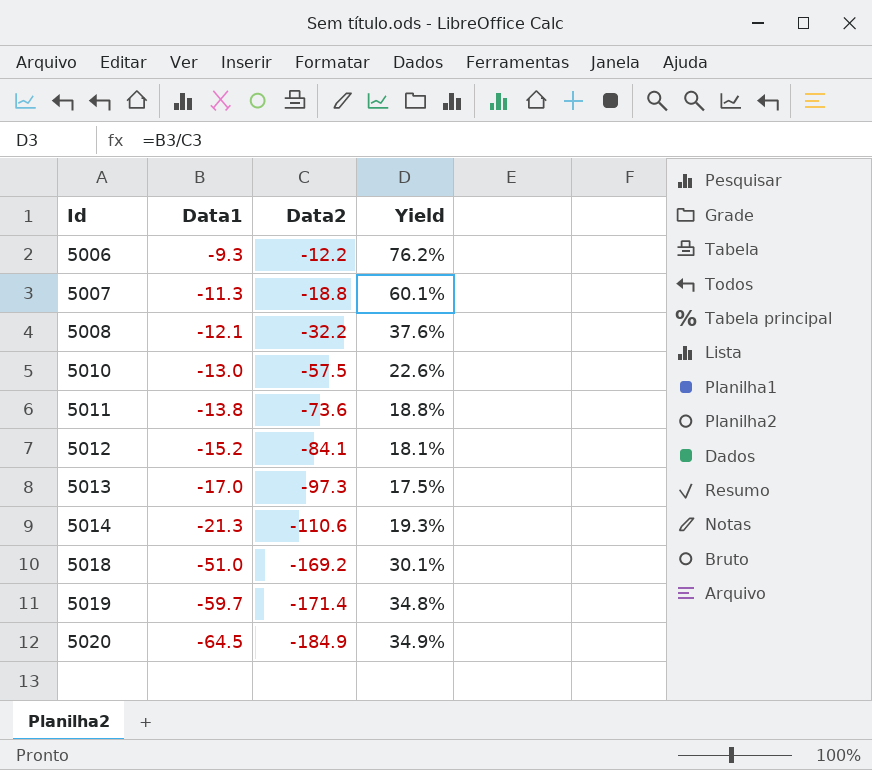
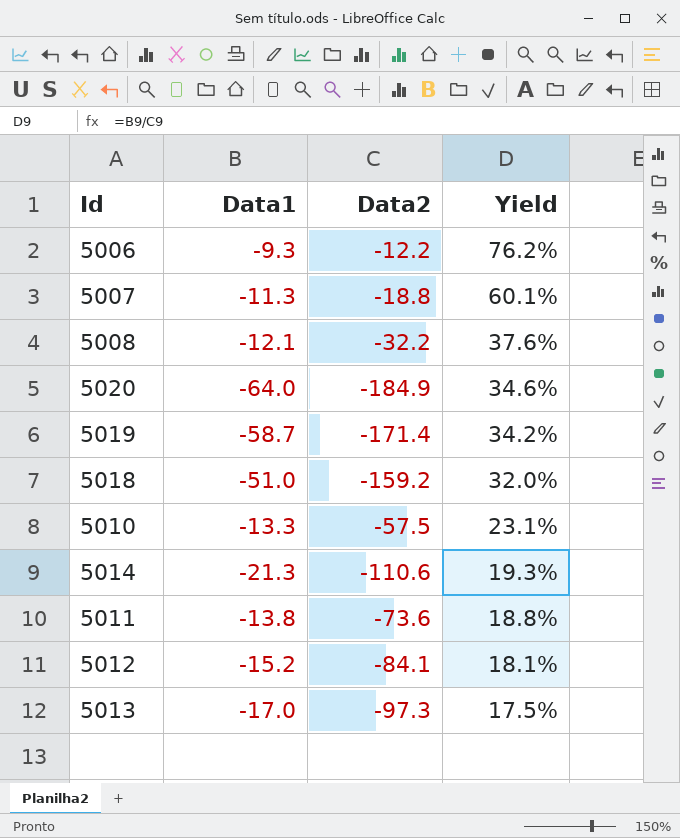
row order: Id ascending -> Yield descending
5020 | Data1: -64.5 -> -64.0
5020 | Yield: 34.9% -> 34.6%
5019 | Data1: -59.7 -> -58.7
5019 | Yield: 34.8% -> 34.2%
5018 | Data2: -169.2 -> -159.2
5018 | Yield: 30.1% -> 32.0%
5010 | Data1: -13.0 -> -13.3
5010 | Yield: 22.6% -> 23.1%

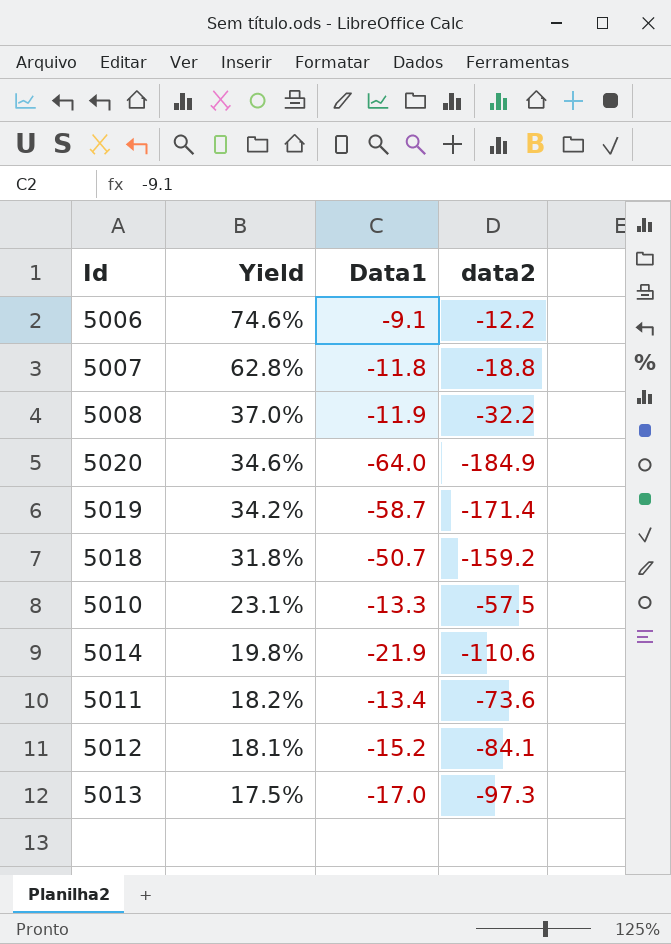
column Yield | position: 4 -> 2
column name: Data2 -> data2
5006 | Yield: 76.2% -> 74.6%
5006 | Data1: -9.3 -> -9.1
5007 | Yield: 60.1% -> 62.8%
5007 | Data1: -11.3 -> -11.8
5008 | Yield: 37.6% -> 37.0%
5008 | Data1: -12.1 -> -11.9
5018 | Yield: 32.0% -> 31.8%
5018 | Data1: -51.0 -> -50.7
5014 | Yield: 19.3% -> 19.8%
5014 | Data1: -21.3 -> -21.9
5011 | Yield: 18.8% -> 18.2%
5011 | Data1: -13.8 -> -13.4

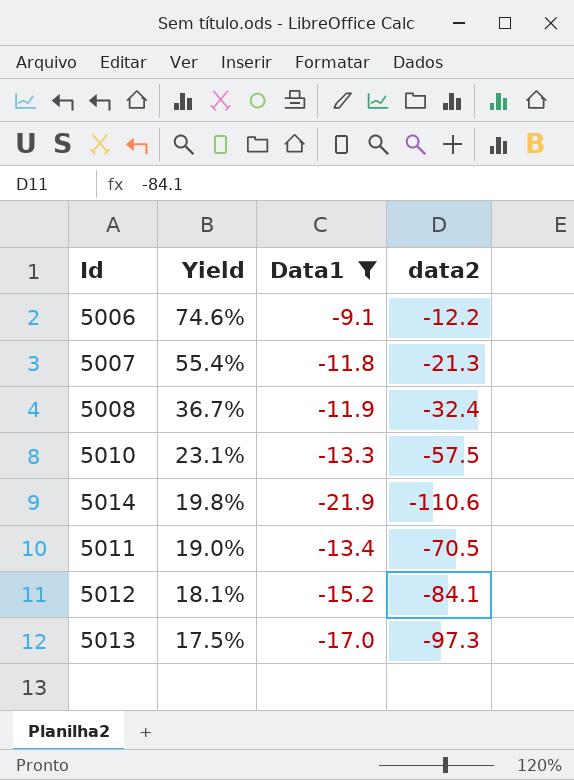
filter: none -> Data1 >= -21.9
5007 | Yield: 62.8% -> 55.4%
5007 | data2: -18.8 -> -21.3
5008 | Yield: 37.0% -> 36.7%
5008 | data2: -32.2 -> -32.4
5011 | Yield: 18.2% -> 19.0%
5011 | data2: -73.6 -> -70.5

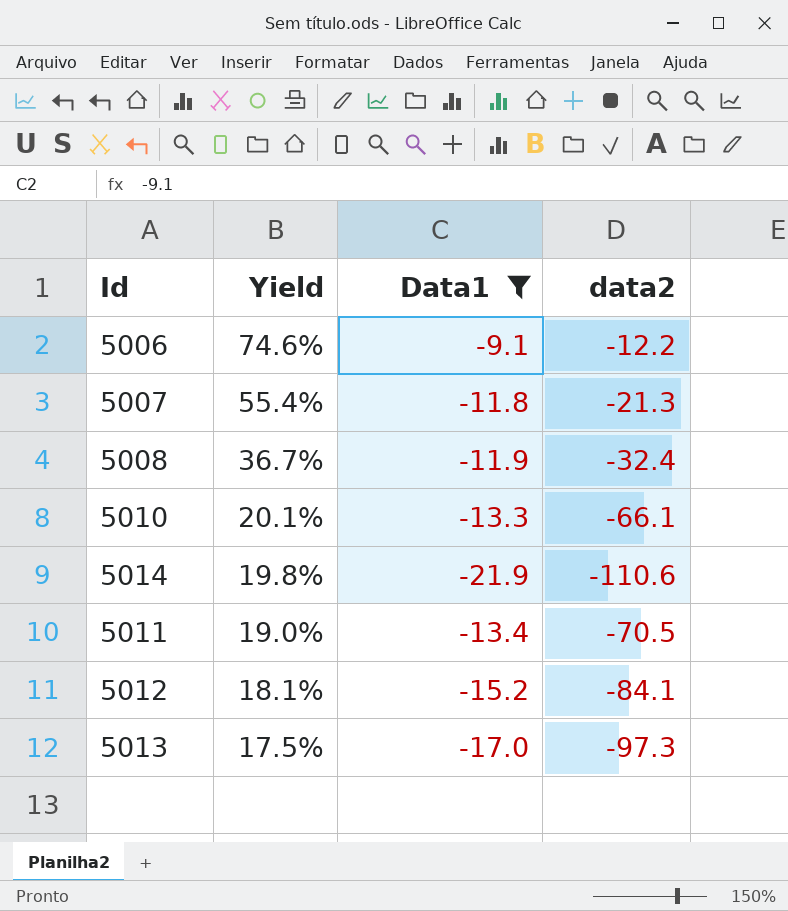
5010 | Yield: 23.1% -> 20.1%
5010 | data2: -57.5 -> -66.1

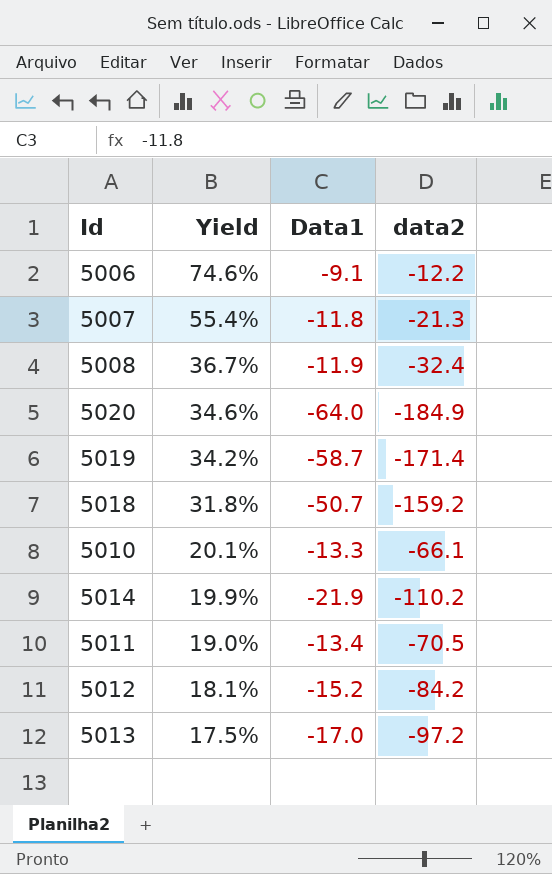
filter: Data1 >= -21.9 -> none
5014 | Yield: 19.8% -> 19.9%
5014 | data2: -110.6 -> -110.2
5012 | data2: -84.1 -> -84.2
5013 | data2: -97.3 -> -97.2

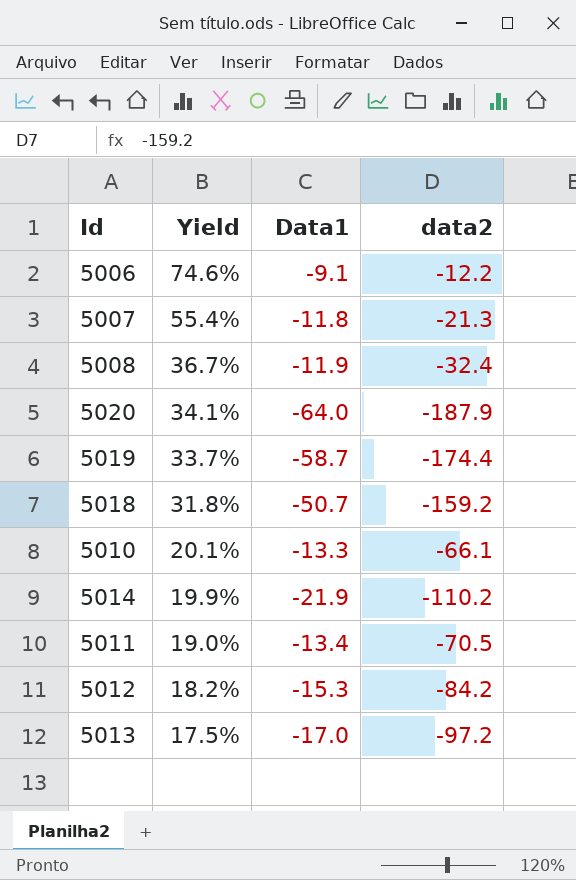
5020 | Yield: 34.6% -> 34.1%
5020 | data2: -184.9 -> -187.9
5019 | Yield: 34.2% -> 33.7%
5019 | data2: -171.4 -> -174.4
5012 | Yield: 18.1% -> 18.2%
5012 | Data1: -15.2 -> -15.3

